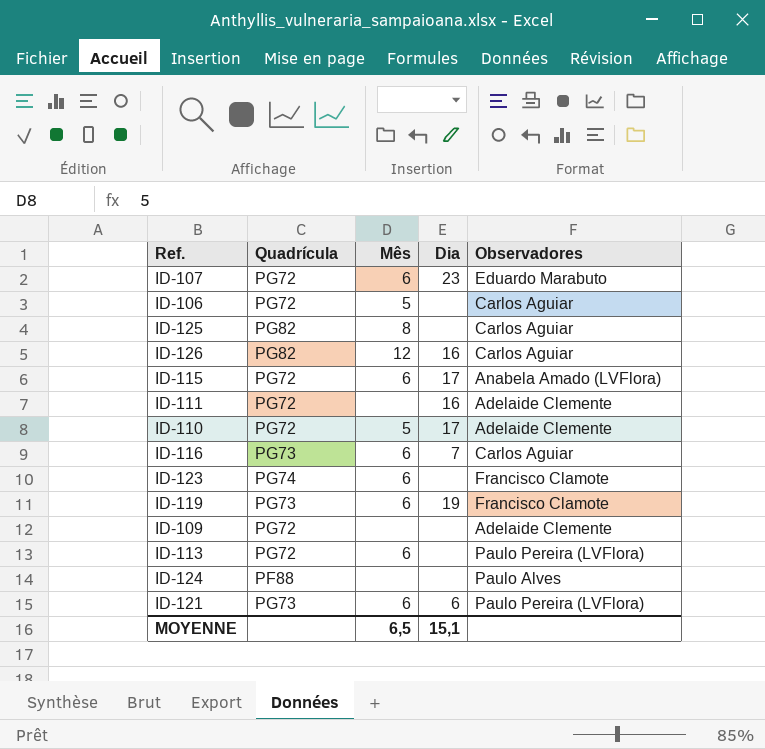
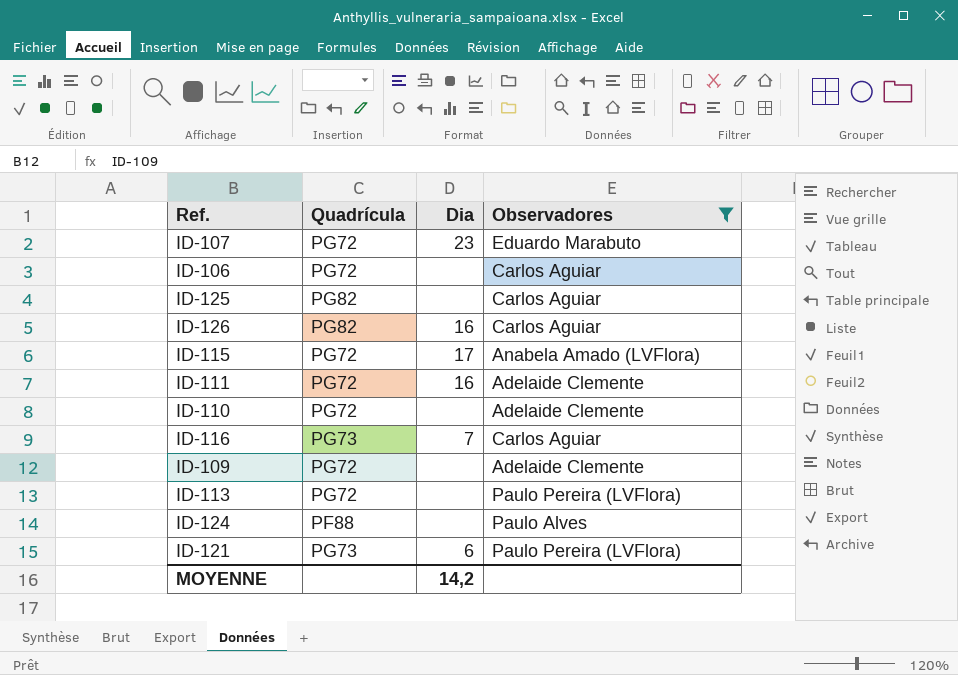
filter: none -> Observadores != Francisco Clamote
column Mês | position: 3 -> none
ID-110 | Dia: 17 -> none
MOYENNE | Dia: 15,1 -> 14,2

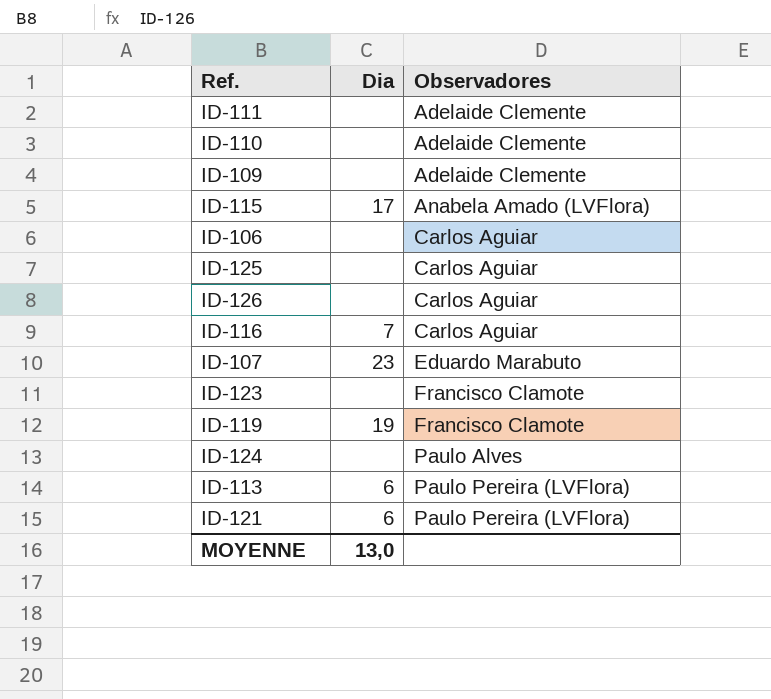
filter: Observadores != Francisco Clamote -> none
row order: none -> Observadores ascending
column Quadrícula | position: 2 -> none
ID-111 | Dia: 16 -> none
ID-126 | Dia: 16 -> none
ID-113 | Dia: none -> 6
MOYENNE | Dia: 14,2 -> 13,0

